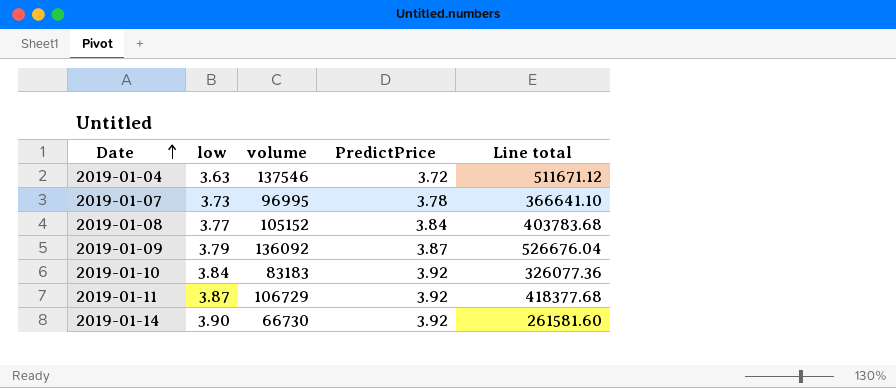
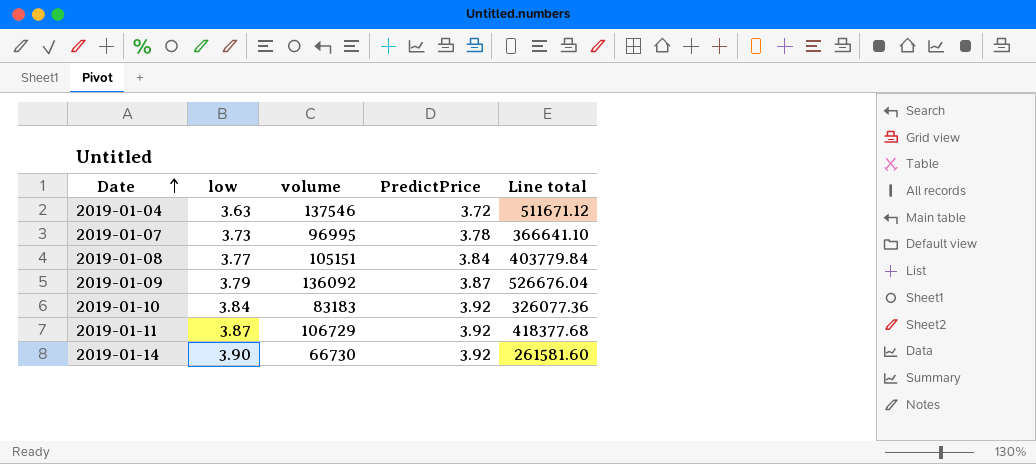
2019-01-08 | volume: 105152 -> 105151
2019-01-08 | Line total: 403783.68 -> 403779.84

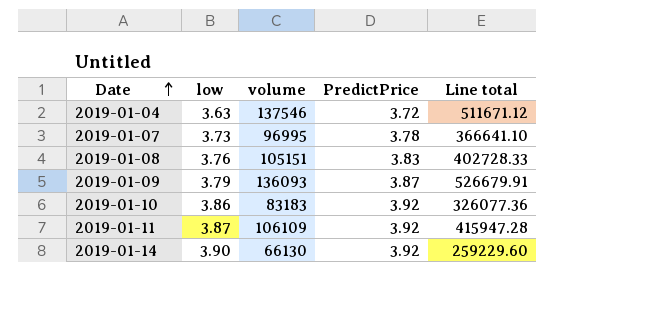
2019-01-08 | low: 3.77 -> 3.76
2019-01-08 | PredictPrice: 3.84 -> 3.83
2019-01-08 | Line total: 403779.84 -> 402728.33
2019-01-09 | volume: 136092 -> 136093
2019-01-09 | Line total: 526676.04 -> 526679.91
2019-01-10 | low: 3.84 -> 3.86
2019-01-11 | volume: 106729 -> 106109
2019-01-11 | Line total: 418377.68 -> 415947.28
2019-01-14 | volume: 66730 -> 66130
2019-01-14 | Line total: 261581.60 -> 259229.60

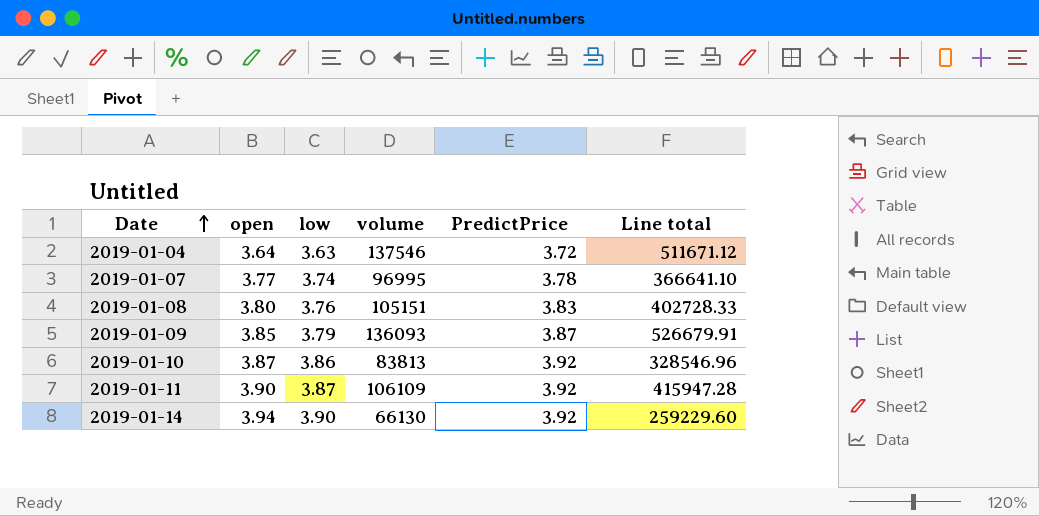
column open | position: none -> 2
2019-01-07 | low: 3.73 -> 3.74
2019-01-10 | volume: 83183 -> 83813
2019-01-10 | Line total: 326077.36 -> 328546.96

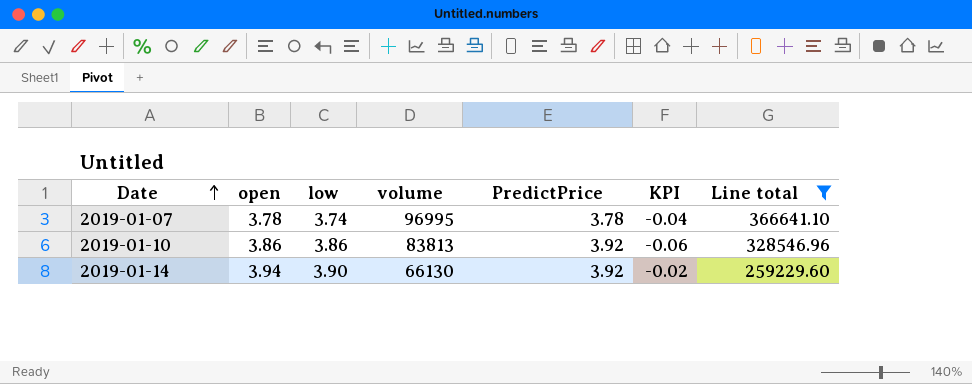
filter: none -> Line total <= 366641.10
column KPI | formula: none -> [low] - [PredictPrice]
2019-01-07 | open: 3.77 -> 3.78
2019-01-10 | open: 3.87 -> 3.86

